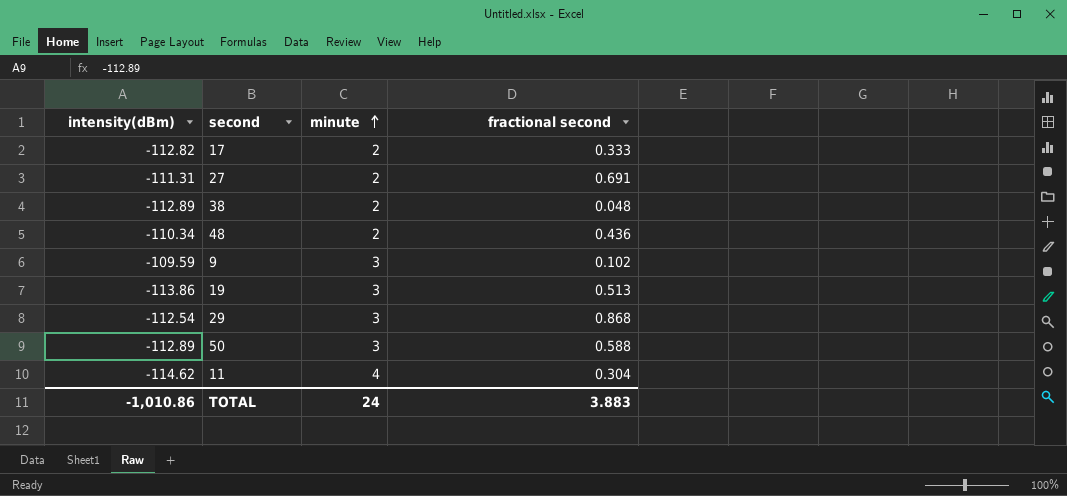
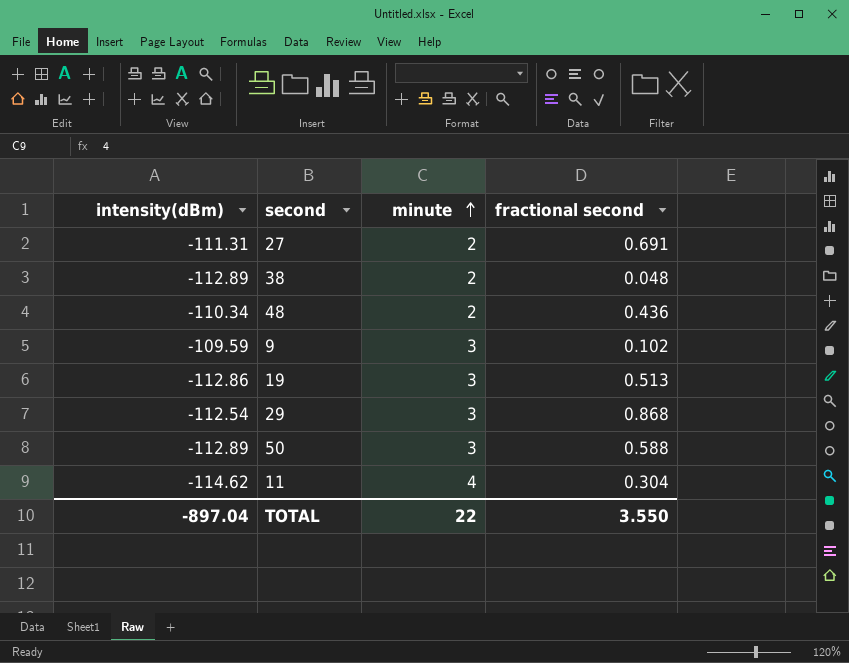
row 17: -112.82 | 2 | 0.333 -> none
19 | intensity(dBm): -113.86 -> -112.86
TOTAL | intensity(dBm): -1,010.86 -> -897.04
TOTAL | minute: 24 -> 22
TOTAL | fractional second: 3.883 -> 3.550

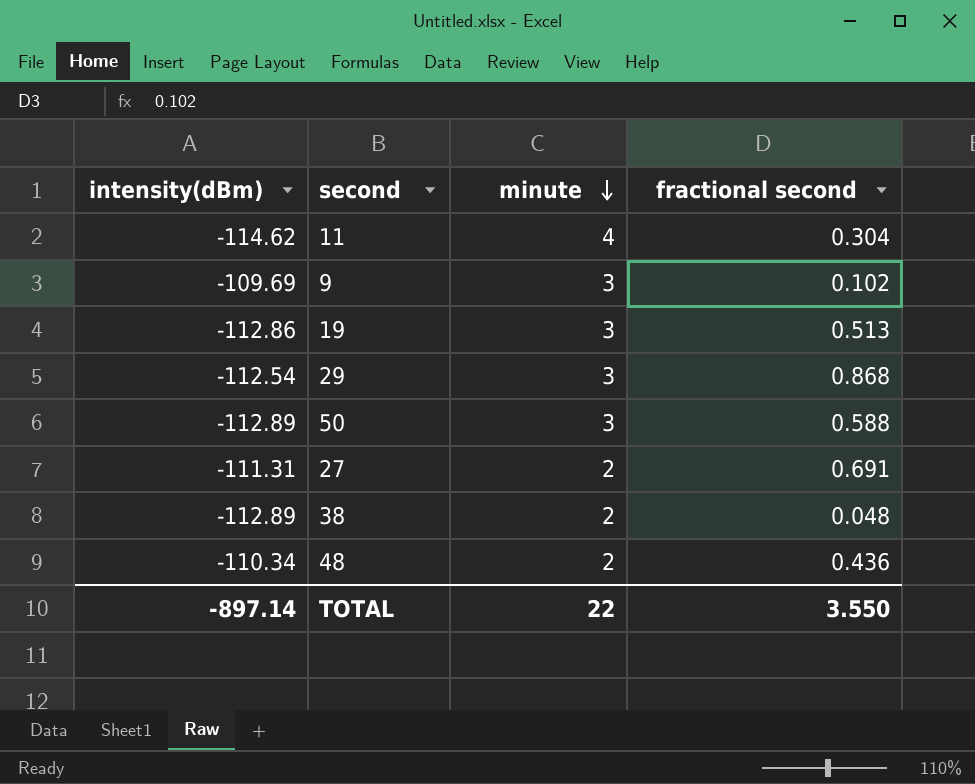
row order: minute ascending -> minute descending
9 | intensity(dBm): -109.59 -> -109.69
TOTAL | intensity(dBm): -897.04 -> -897.14

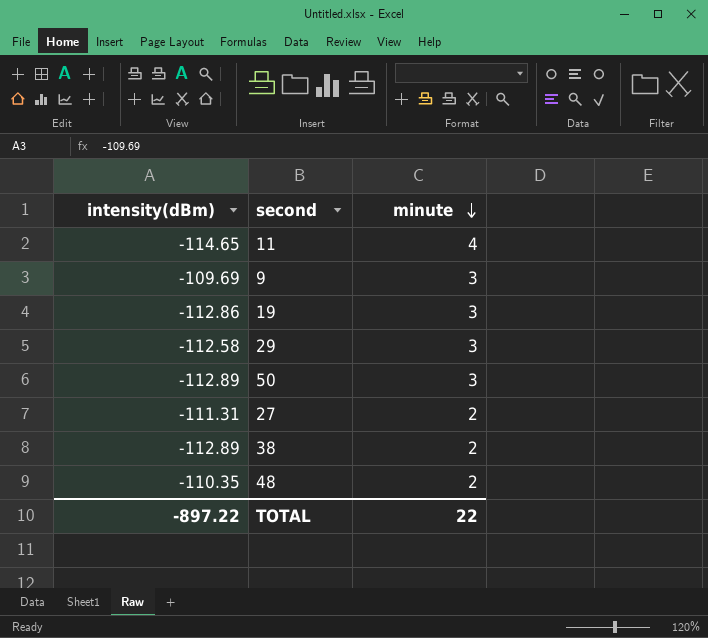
column fractional second | position: 4 -> none
11 | intensity(dBm): -114.62 -> -114.65
29 | intensity(dBm): -112.54 -> -112.58
48 | intensity(dBm): -110.34 -> -110.35
TOTAL | intensity(dBm): -897.14 -> -897.22

